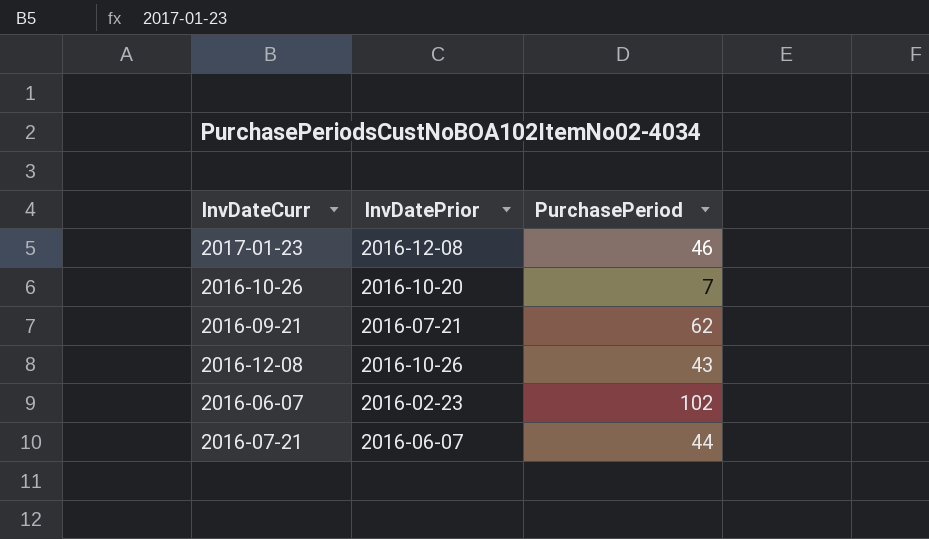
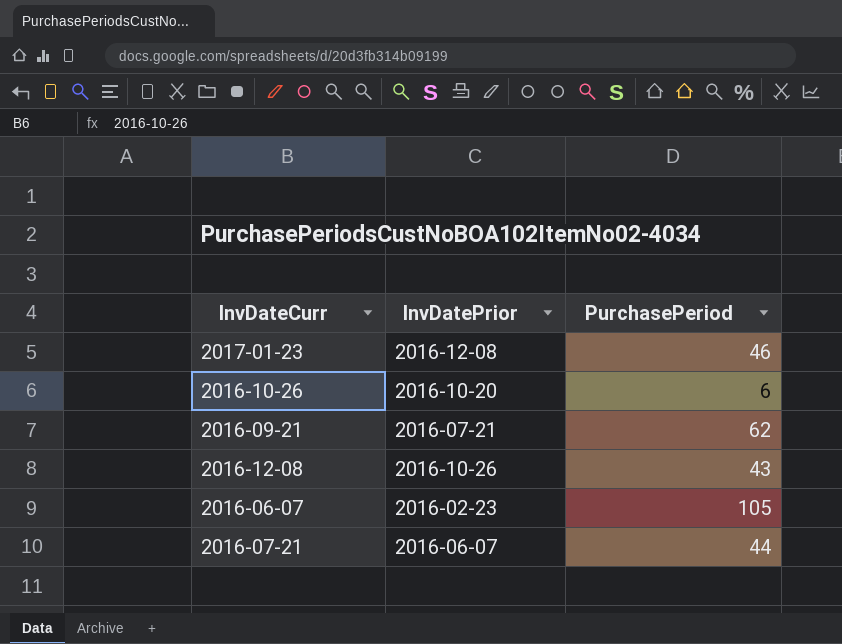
2016-10-26 | PurchasePeriod: 7 -> 6
2016-06-07 | PurchasePeriod: 102 -> 105

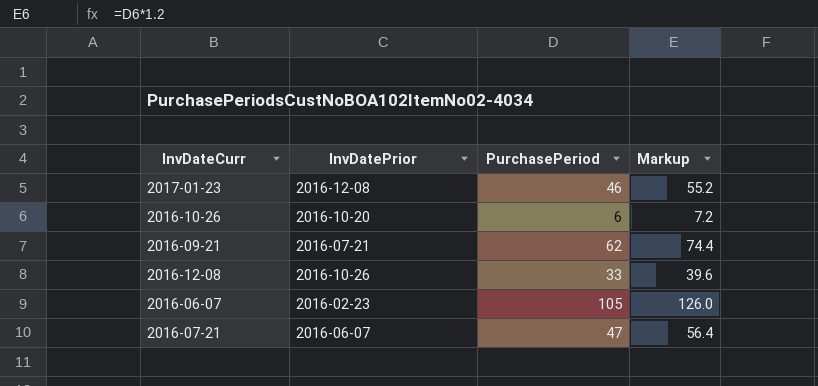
column Markup | formula: none -> [PurchasePeriod] * 1.2
2016-12-08 | PurchasePeriod: 43 -> 33
2016-07-21 | PurchasePeriod: 44 -> 47

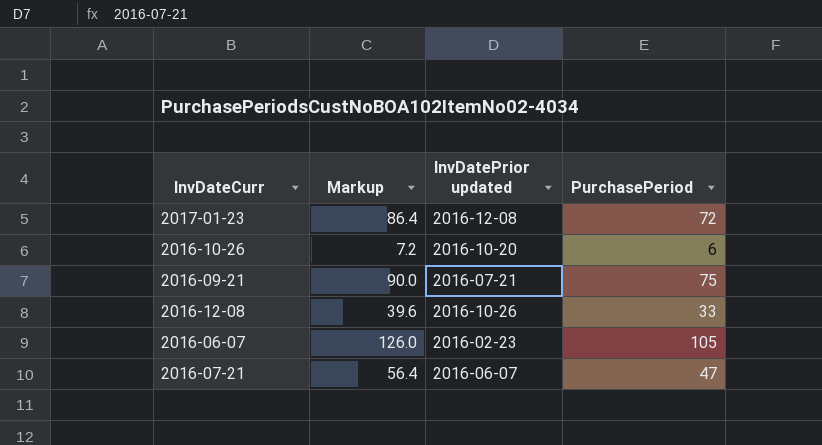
column Markup | position: 4 -> 2
column name: InvDatePrior -> InvDatePrior updated
2017-01-23 | Markup: 55.2 -> 86.4
2017-01-23 | PurchasePeriod: 46 -> 72
2016-09-21 | Markup: 74.4 -> 90.0
2016-09-21 | PurchasePeriod: 62 -> 75

